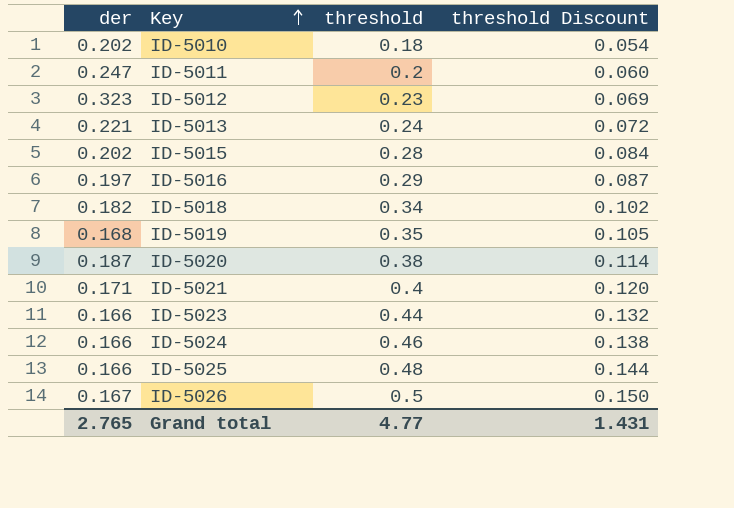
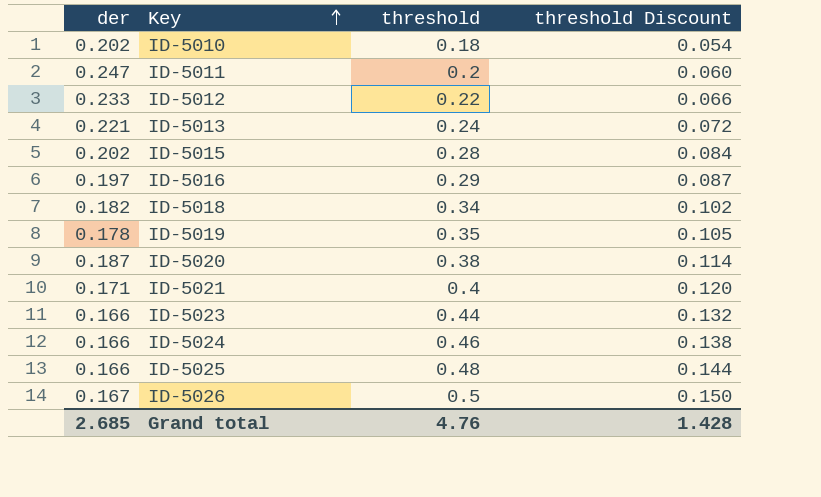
ID-5012 | der: 0.323 -> 0.233
ID-5012 | threshold: 0.23 -> 0.22
ID-5012 | threshold Discount: 0.069 -> 0.066
ID-5019 | der: 0.168 -> 0.178
Grand total | der: 2.765 -> 2.685
Grand total | threshold: 4.77 -> 4.76
Grand total | threshold Discount: 1.431 -> 1.428

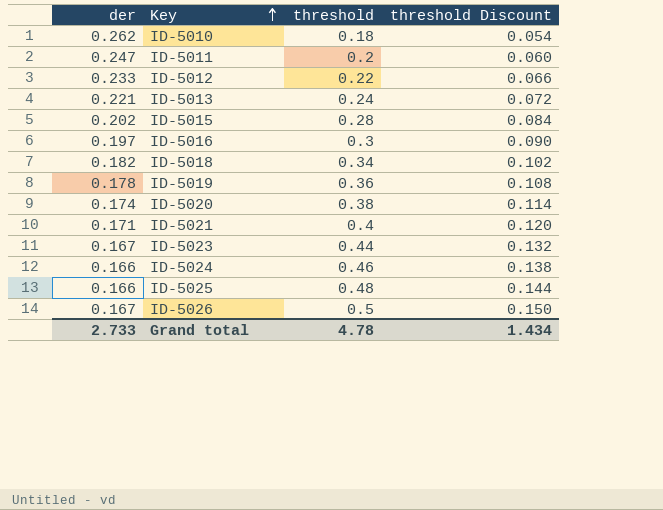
ID-5010 | der: 0.202 -> 0.262
ID-5016 | threshold: 0.29 -> 0.3
ID-5016 | threshold Discount: 0.087 -> 0.090
ID-5019 | threshold: 0.35 -> 0.36
ID-5019 | threshold Discount: 0.105 -> 0.108
ID-5020 | der: 0.187 -> 0.174
ID-5023 | der: 0.166 -> 0.167
Grand total | der: 2.685 -> 2.733
Grand total | threshold: 4.76 -> 4.78
Grand total | threshold Discount: 1.428 -> 1.434

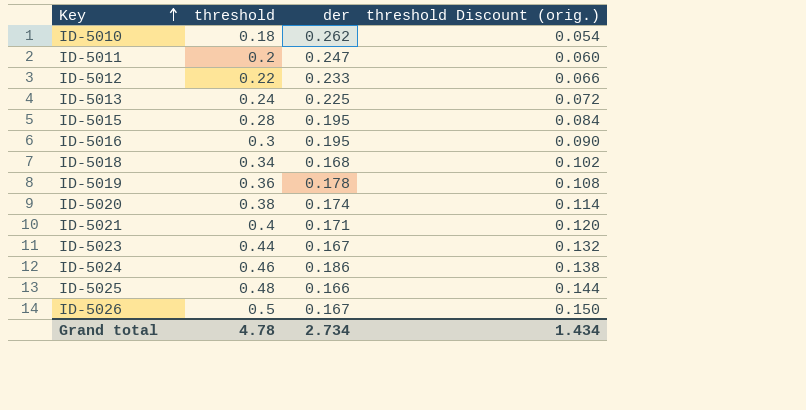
column der | position: 1 -> 3
column name: threshold Discount -> threshold Discount (orig.)
ID-5013 | der: 0.221 -> 0.225
ID-5015 | der: 0.202 -> 0.195
ID-5016 | der: 0.197 -> 0.195
ID-5018 | der: 0.182 -> 0.168
ID-5024 | der: 0.166 -> 0.186
Grand total | der: 2.733 -> 2.734

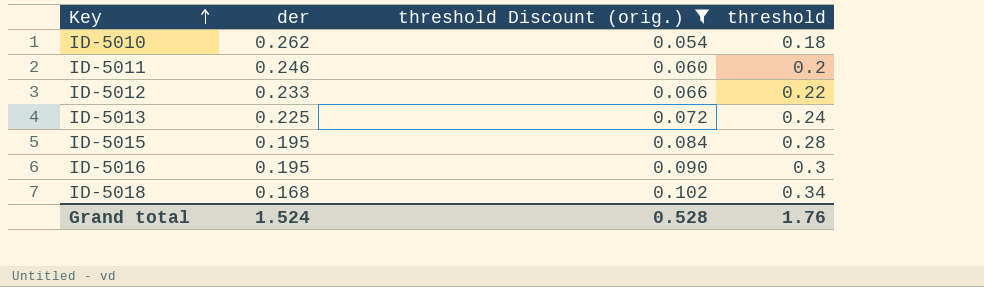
filter: none -> threshold Discount (orig.) <= 0.102
column threshold | position: 2 -> 4
ID-5011 | der: 0.247 -> 0.246
Grand total | der: 2.734 -> 1.524
Grand total | threshold Discount (orig.): 1.434 -> 0.528
Grand total | threshold: 4.78 -> 1.76

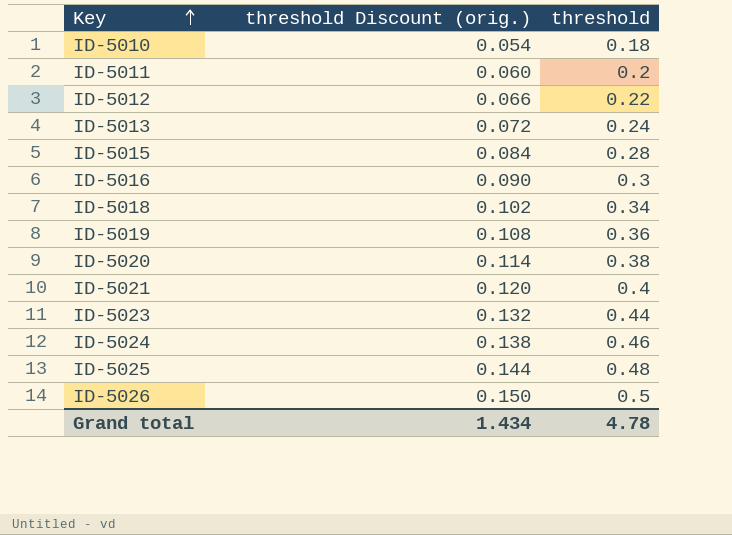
filter: threshold Discount (orig.) <= 0.102 -> none
column der | position: 2 -> none
Grand total | threshold Discount (orig.): 0.528 -> 1.434
Grand total | threshold: 1.76 -> 4.78

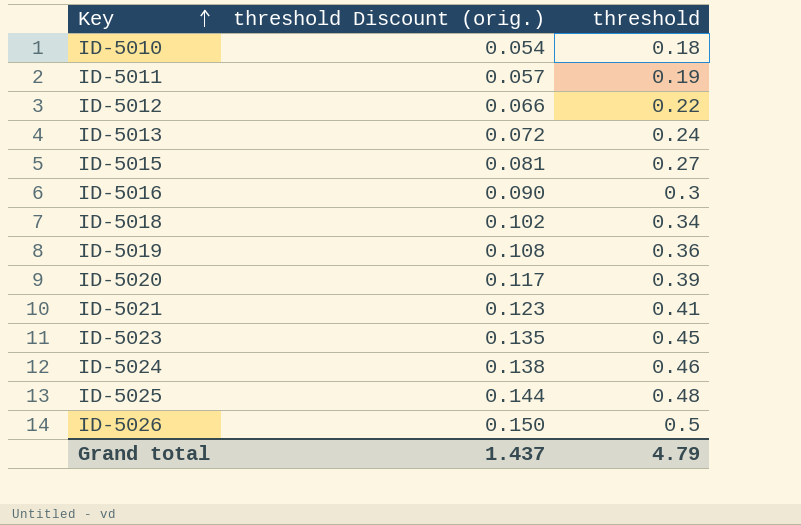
ID-5011 | threshold Discount (orig.): 0.060 -> 0.057
ID-5011 | threshold: 0.2 -> 0.19
ID-5015 | threshold Discount (orig.): 0.084 -> 0.081
ID-5015 | threshold: 0.28 -> 0.27
ID-5020 | threshold Discount (orig.): 0.114 -> 0.117
ID-5020 | threshold: 0.38 -> 0.39
ID-5021 | threshold Discount (orig.): 0.120 -> 0.123
ID-5021 | threshold: 0.4 -> 0.41
ID-5023 | threshold Discount (orig.): 0.132 -> 0.135
ID-5023 | threshold: 0.44 -> 0.45
Grand total | threshold Discount (orig.): 1.434 -> 1.437
Grand total | threshold: 4.78 -> 4.79

